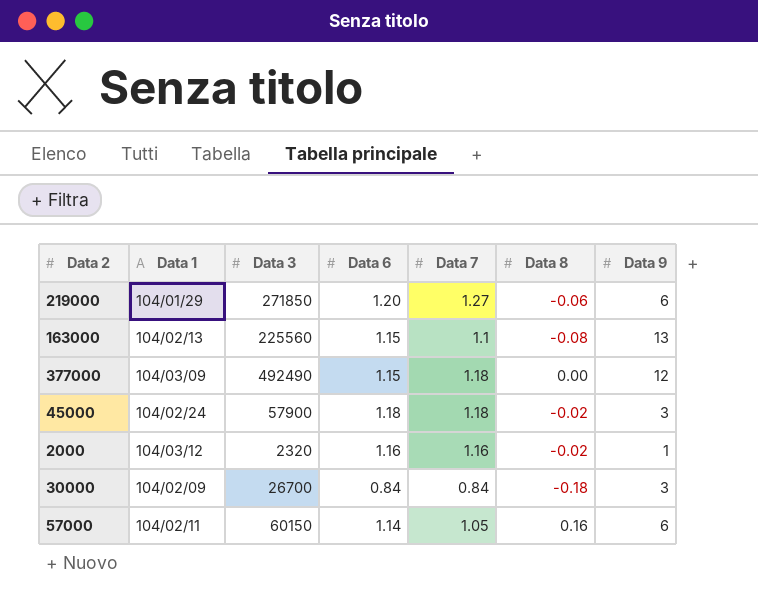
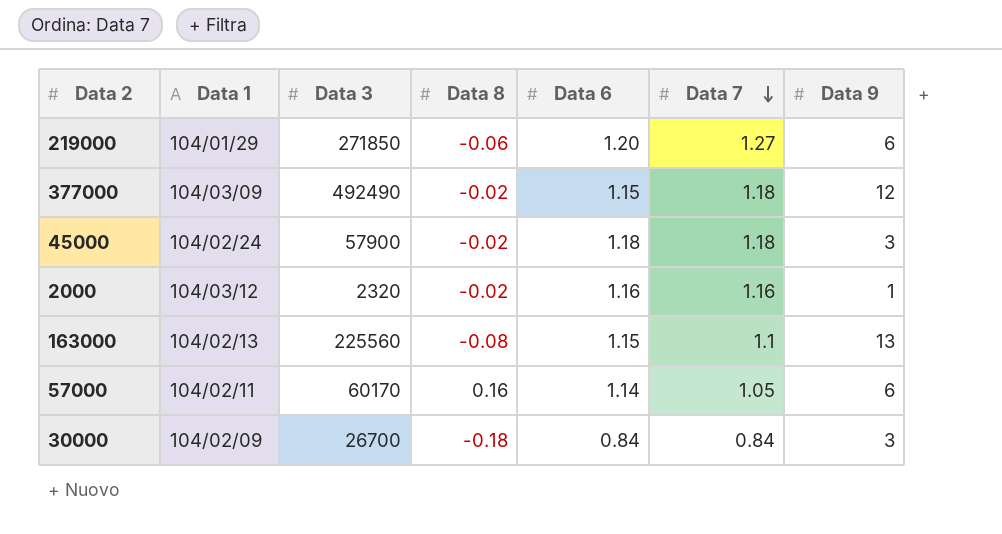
row order: none -> Data 7 descending
column Data 8 | position: 6 -> 4
377000 | Data 8: 0.00 -> -0.02
57000 | Data 3: 60150 -> 60170

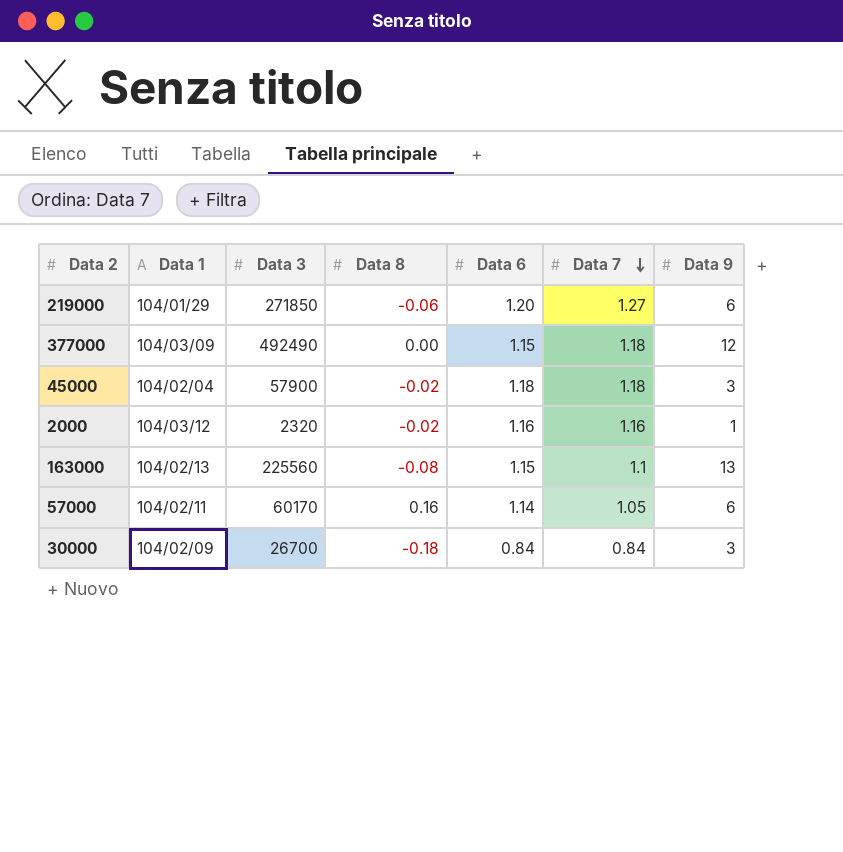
377000 | Data 8: -0.02 -> 0.00
45000 | Data 1: 104/02/24 -> 104/02/04

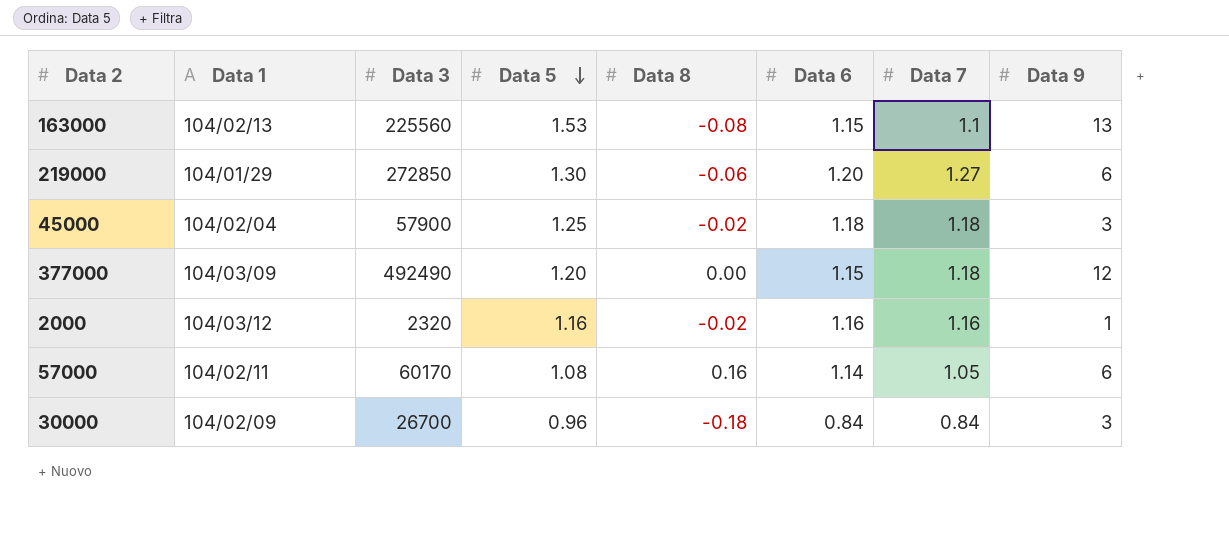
row order: Data 7 descending -> Data 5 descending
column Data 5 | position: none -> 4
219000 | Data 3: 271850 -> 272850

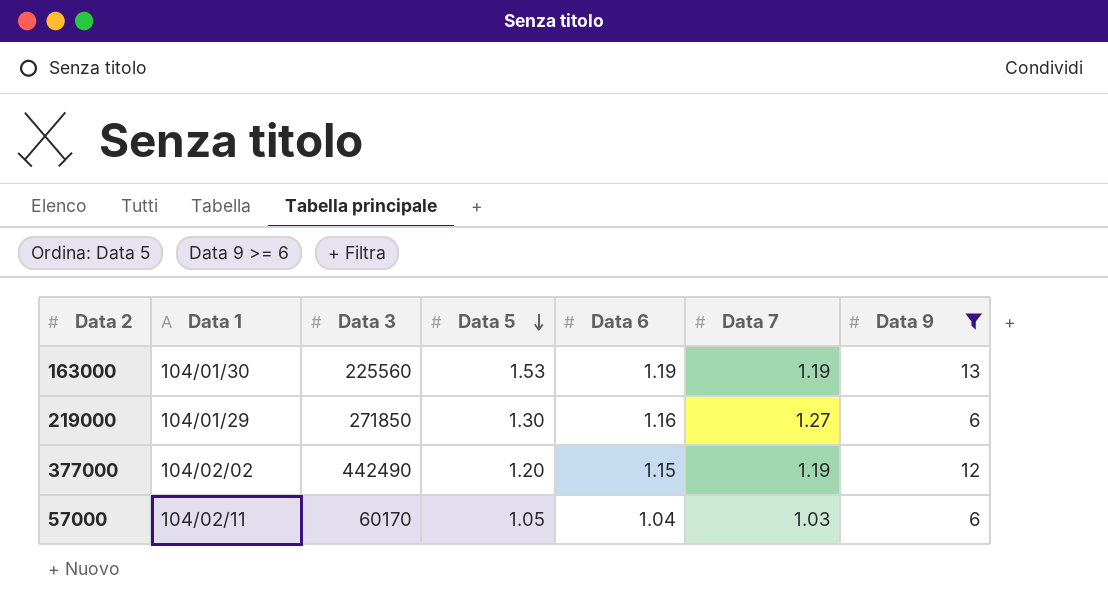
filter: none -> Data 9 >= 6
column Data 8 | position: 5 -> none
163000 | Data 1: 104/02/13 -> 104/01/30
163000 | Data 6: 1.15 -> 1.19
163000 | Data 7: 1.1 -> 1.19
219000 | Data 3: 272850 -> 271850
219000 | Data 6: 1.20 -> 1.16
377000 | Data 1: 104/03/09 -> 104/02/02
377000 | Data 3: 492490 -> 442490
377000 | Data 7: 1.18 -> 1.19
57000 | Data 5: 1.08 -> 1.05
57000 | Data 6: 1.14 -> 1.04
57000 | Data 7: 1.05 -> 1.03

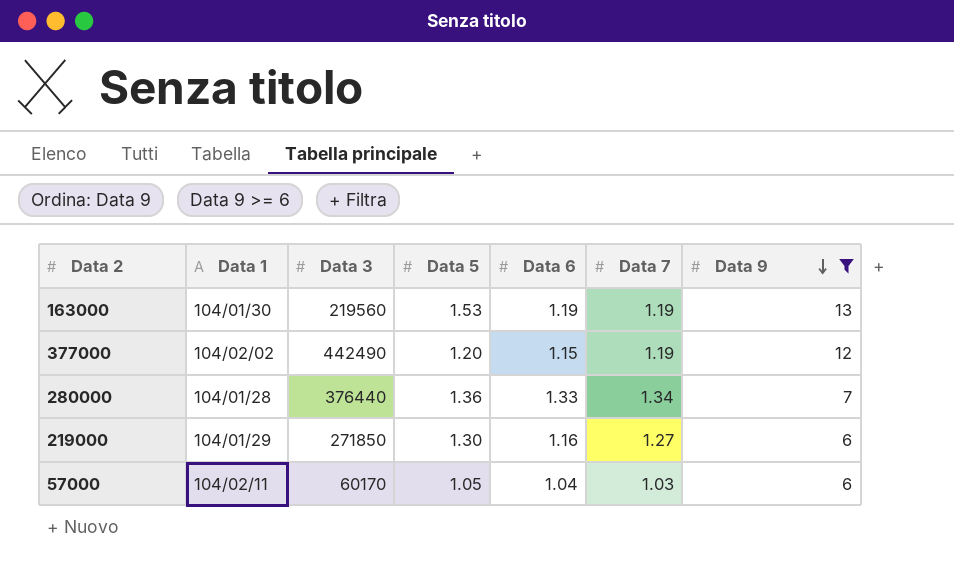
row order: Data 5 descending -> Data 9 descending
163000 | Data 3: 225560 -> 219560
row 280000: none -> 104/01/28 | 376440 | 1.36 | 1.33 | 1.34 | 7

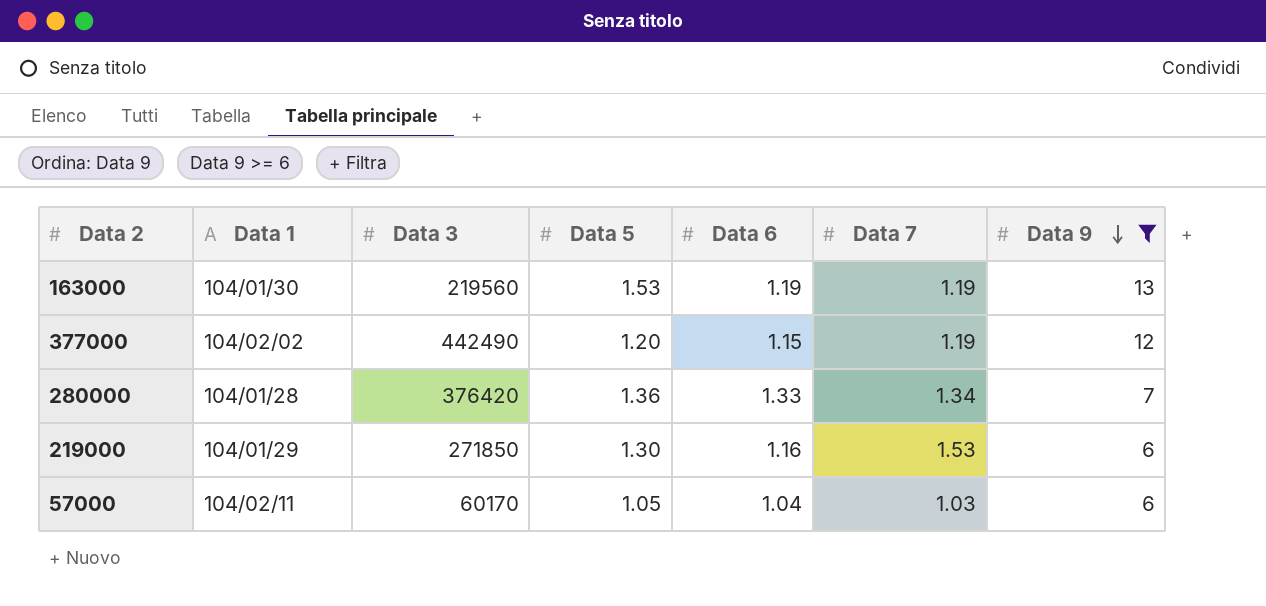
280000 | Data 3: 376440 -> 376420
219000 | Data 7: 1.27 -> 1.53

